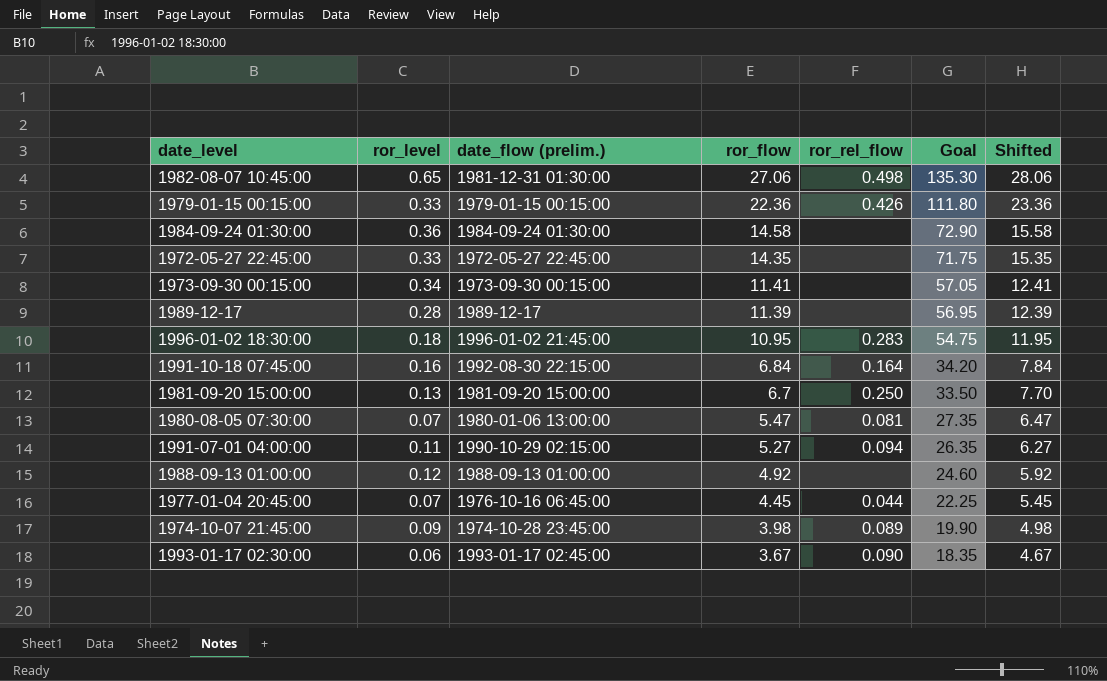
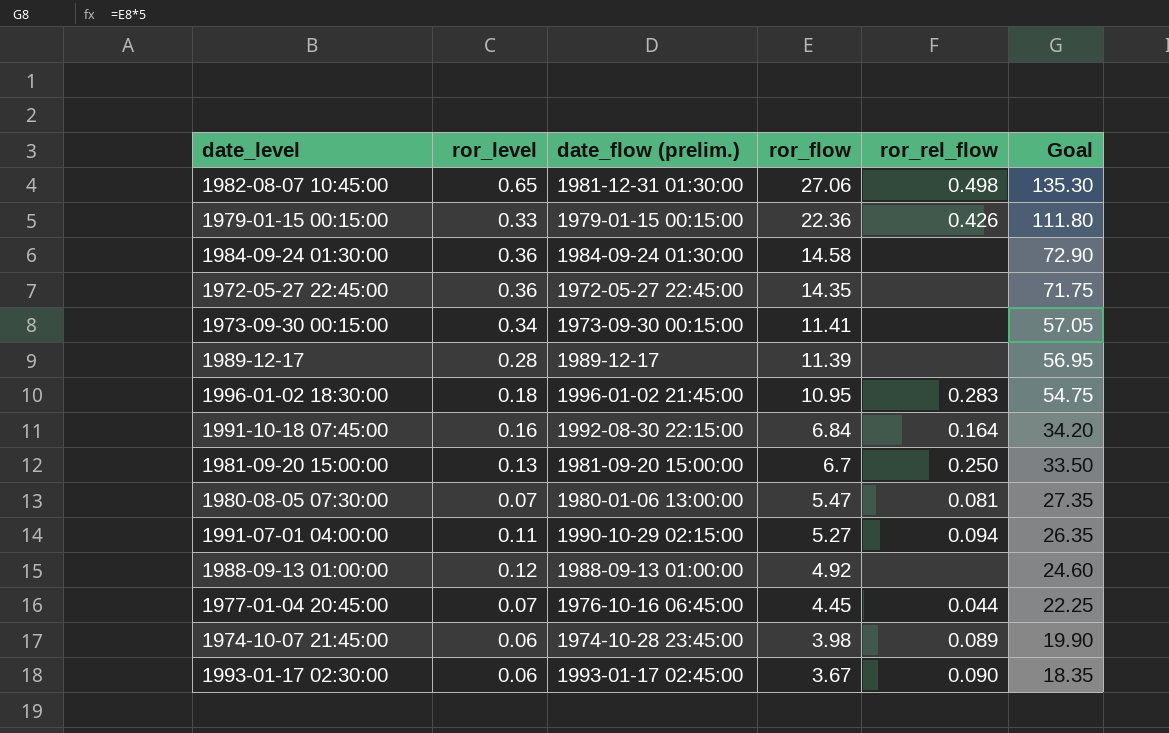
column Shifted | formula: [ror_flow] + 1 -> none
1972-05-27 22:45:00 | ror_level: 0.33 -> 0.36
1974-10-07 21:45:00 | ror_level: 0.09 -> 0.06

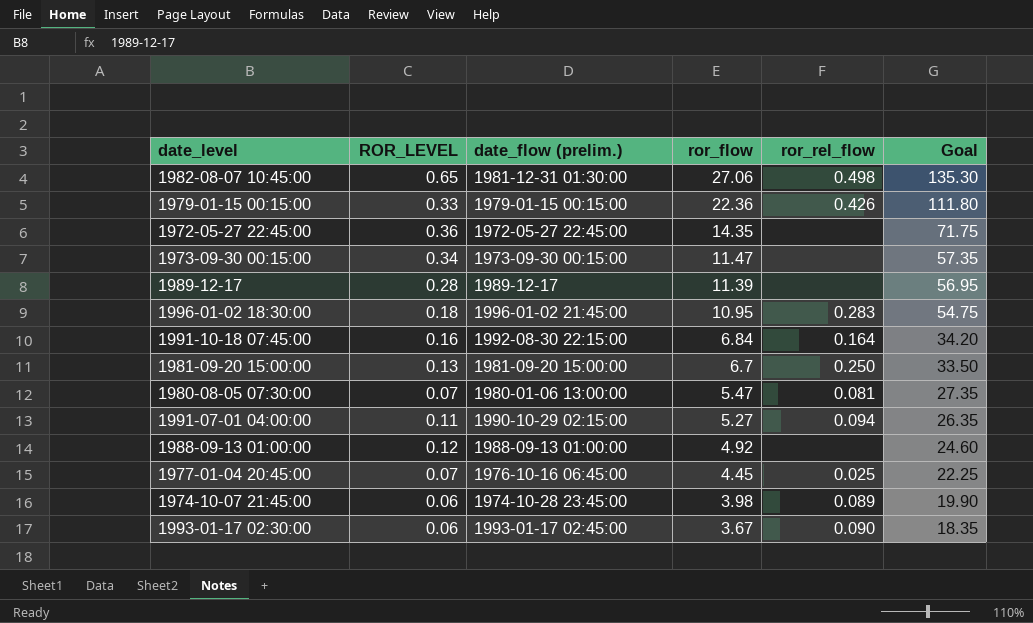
column name: ror_level -> ROR_LEVEL
row 1984-09-24 01:30:00: 0.36 | 1984-09-24 01:30:00 | 14.58 | none | 72.90 -> none
1973-09-30 00:15:00 | ror_flow: 11.41 -> 11.47
1973-09-30 00:15:00 | Goal: 57.05 -> 57.35
1977-01-04 20:45:00 | ror_rel_flow: 0.044 -> 0.025

